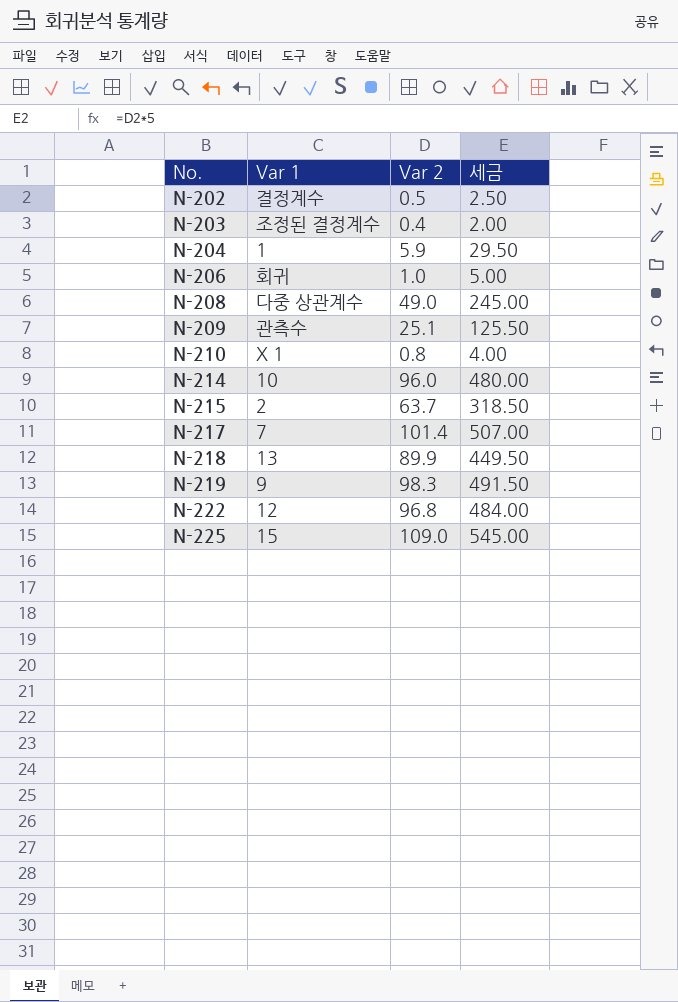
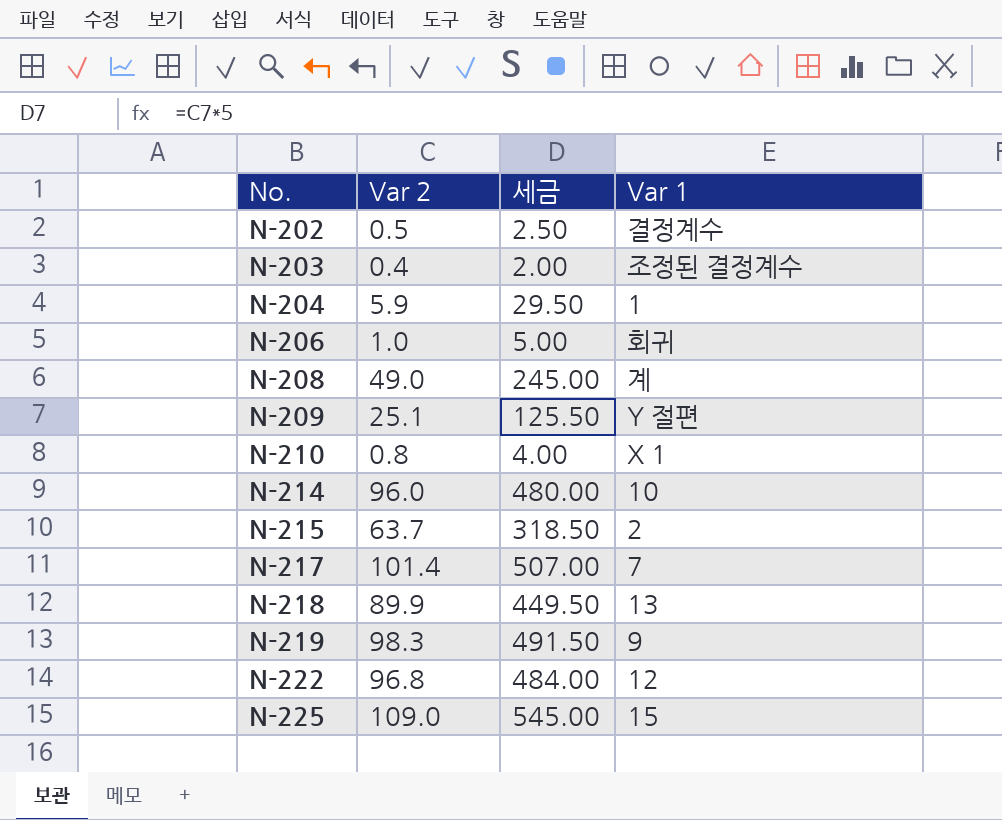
column Var 1 | position: 2 -> 4
N-208 | Var 1: 다중 상관계수 -> 계
N-209 | Var 1: 관측수 -> Y 절편

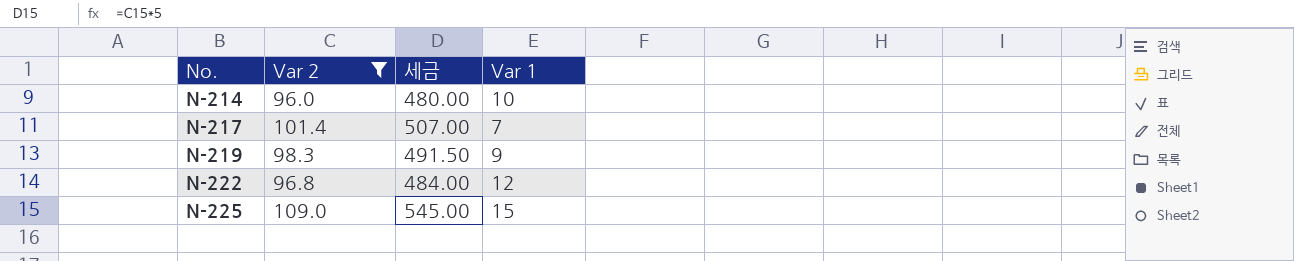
filter: none -> Var 2 >= 96.0

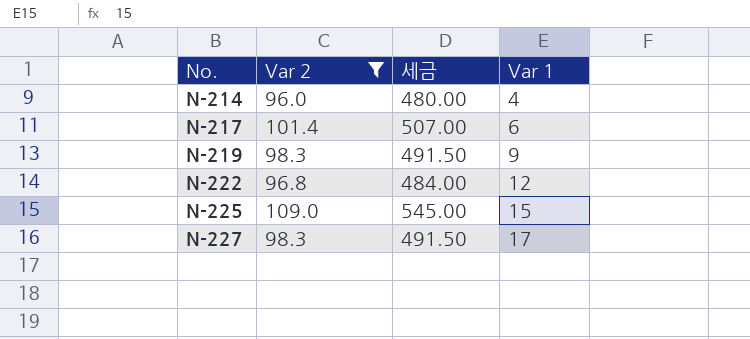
N-214 | Var 1: 10 -> 4
N-217 | Var 1: 7 -> 6
row N-227: none -> 98.3 | 491.50 | 17

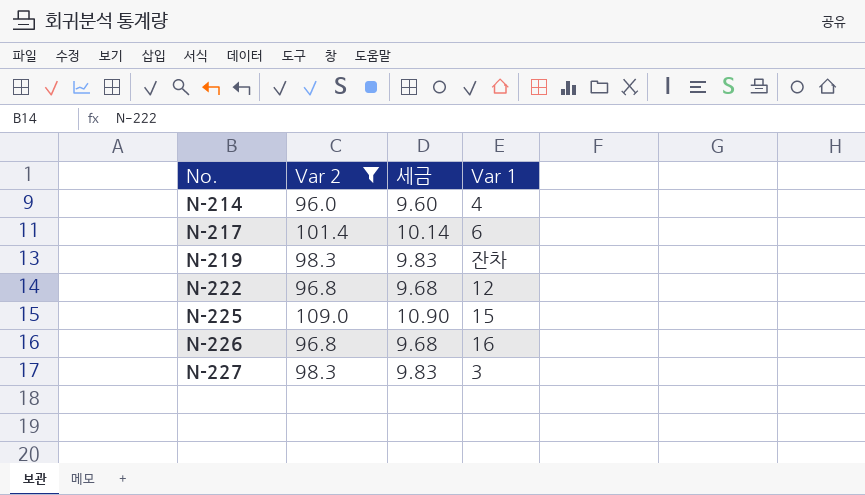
column 세금 | formula: [Var 2] * 5 -> [Var 2] * 0.1
N-219 | Var 1: 9 -> 잔차
row N-226: none -> 96.8 | 9.68 | 16
N-227 | Var 1: 17 -> 3

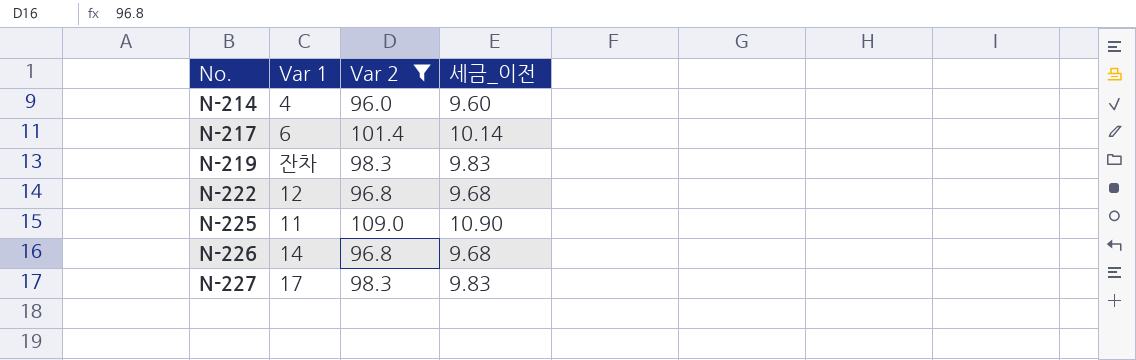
column Var 1 | position: 4 -> 2
column name: 세금 -> 세금_이전
N-225 | Var 1: 15 -> 11
N-226 | Var 1: 16 -> 14
N-227 | Var 1: 3 -> 17

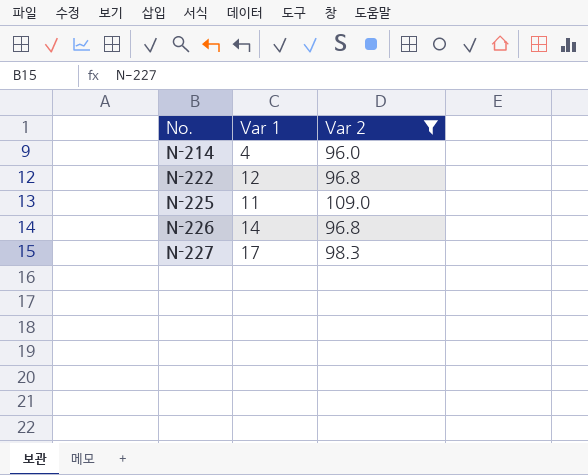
column 세금_이전 | formula: [Var 2] * 0.1 -> none
row N-217: 6 | 101.4 | 10.14 -> none
row N-219: 잔차 | 98.3 | 9.83 -> none

